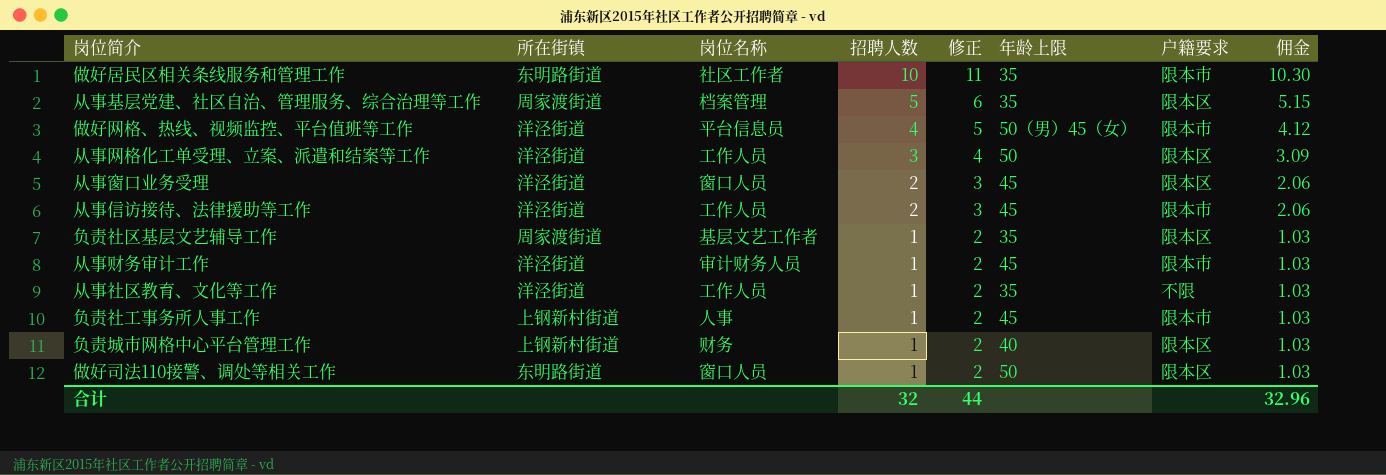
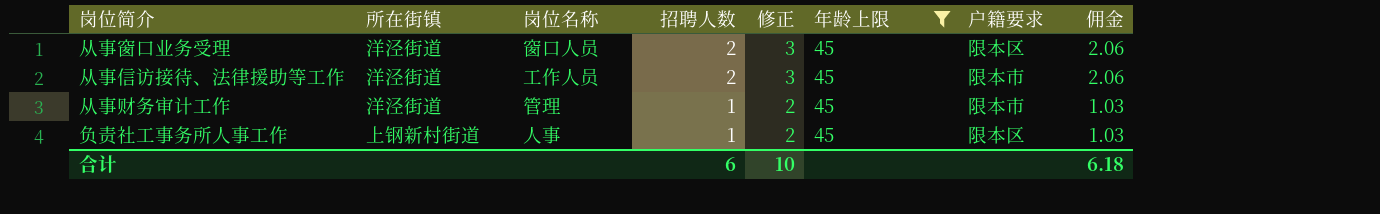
filter: none -> 年龄上限 = 45
从事财务审计工作 | 岗位名称: 审计财务人员 -> 管理
负责社工事务所人事工作 | 户籍要求: 限本市 -> 限本区
合计 | 招聘人数: 32 -> 6
合计 | 修正: 44 -> 10
合计 | 佣金: 32.96 -> 6.18

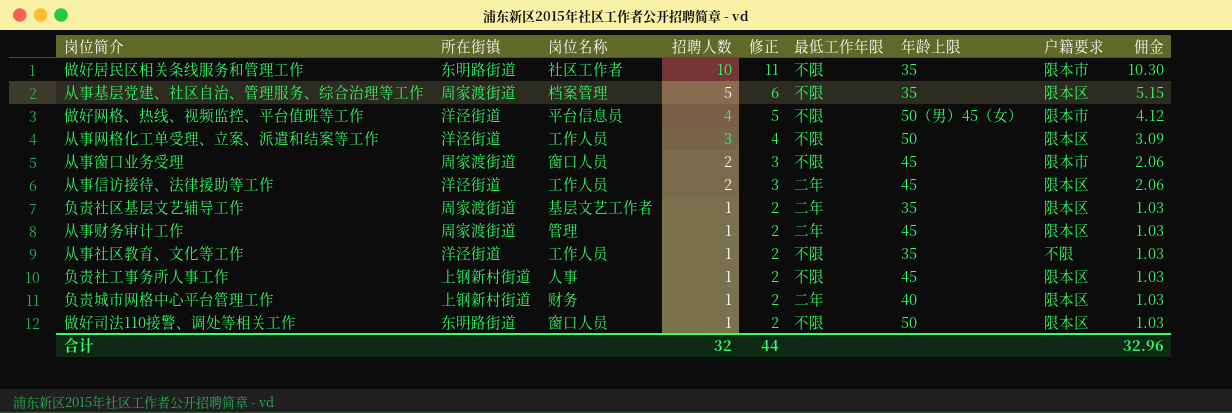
filter: 年龄上限 = 45 -> none
column 最低工作年限 | position: none -> 6
从事窗口业务受理 | 所在街镇: 洋泾街道 -> 周家渡街道
从事窗口业务受理 | 户籍要求: 限本区 -> 限本市
从事信访接待、法律援助等工作 | 户籍要求: 限本市 -> 限本区
从事财务审计工作 | 所在街镇: 洋泾街道 -> 周家渡街道
从事财务审计工作 | 户籍要求: 限本市 -> 限本区
合计 | 招聘人数: 6 -> 32
合计 | 修正: 10 -> 44
合计 | 佣金: 6.18 -> 32.96

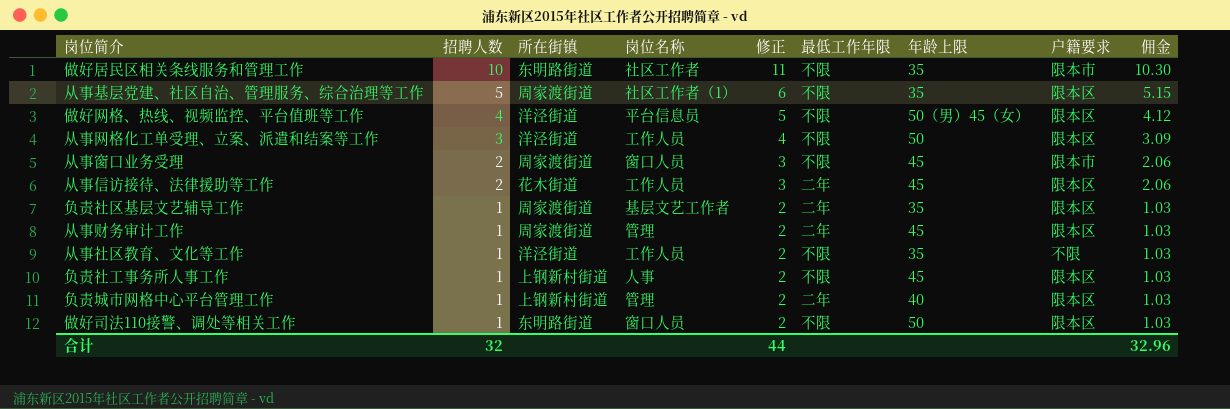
column 招聘人数 | position: 4 -> 2
从事基层党建、社区自治、管理服务、综合治理等工作 | 岗位名称: 档案管理 -> 社区工作者（1）
做好网格、热线、视频监控、平台值班等工作 | 户籍要求: 限本市 -> 限本区
从事信访接待、法律援助等工作 | 所在街镇: 洋泾街道 -> 花木街道
负责城市网格中心平台管理工作 | 岗位名称: 财务 -> 管理

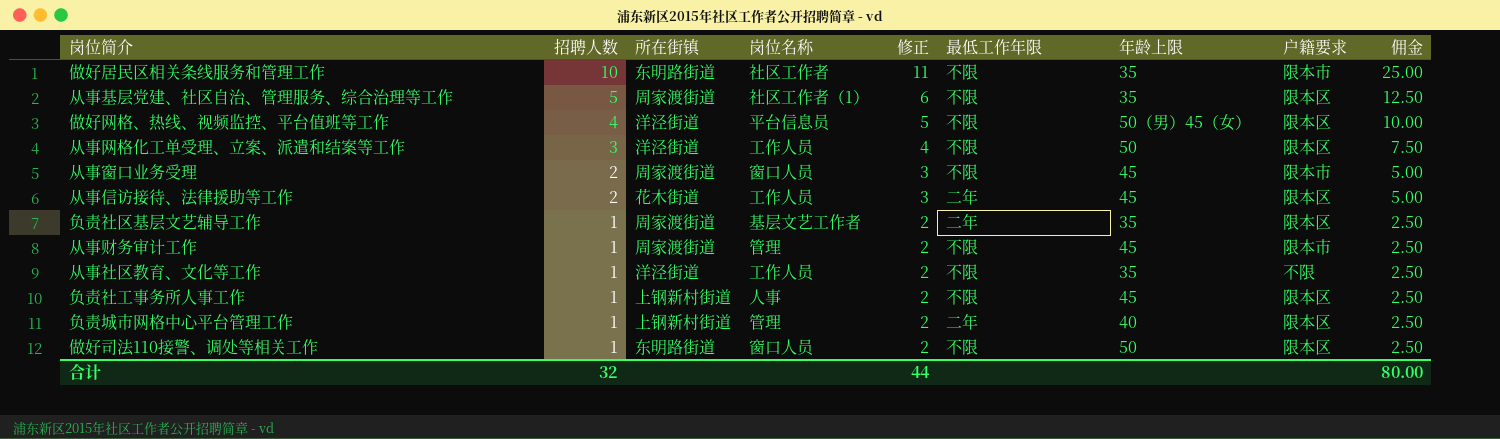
column 佣金 | formula: [招聘人数] * 1.03 -> [招聘人数] * 2.5
从事财务审计工作 | 最低工作年限: 二年 -> 不限
从事财务审计工作 | 户籍要求: 限本区 -> 限本市
合计 | 佣金: 32.96 -> 80.00

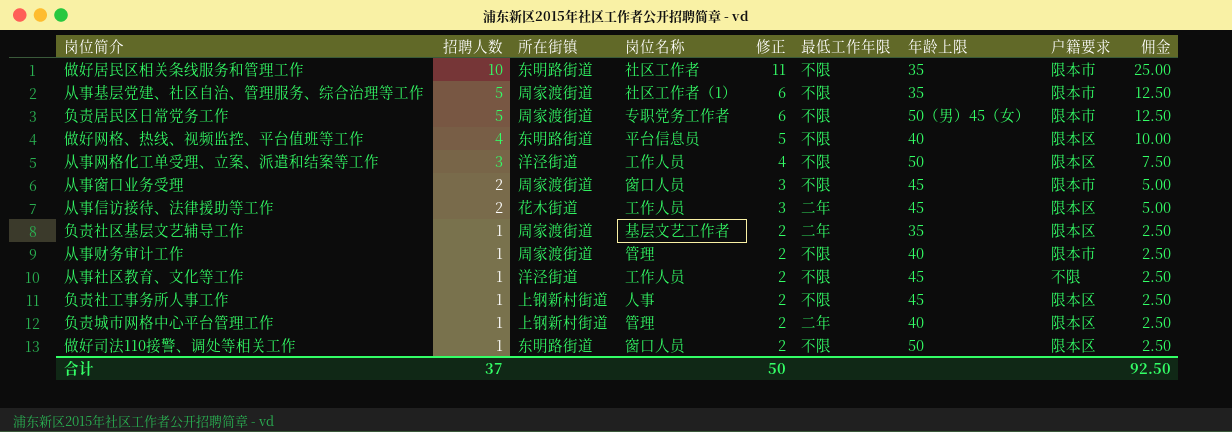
从事基层党建、社区自治、管理服务、综合治理等工作 | 户籍要求: 限本区 -> 限本市
row 负责居民区日常党务工作: none -> 5 | 周家渡街道 | 专职党务工作者 | 6 | 不限 | 50（男）45（女） | 限本市 | 12.50
做好网格、热线、视频监控、平台值班等工作 | 所在街镇: 洋泾街道 -> 东明路街道
做好网格、热线、视频监控、平台值班等工作 | 年龄上限: 50（男）45（女） -> 40
从事财务审计工作 | 年龄上限: 45 -> 40
从事社区教育、文化等工作 | 年龄上限: 35 -> 45
合计 | 招聘人数: 32 -> 37
合计 | 修正: 44 -> 50
合计 | 佣金: 80.00 -> 92.50

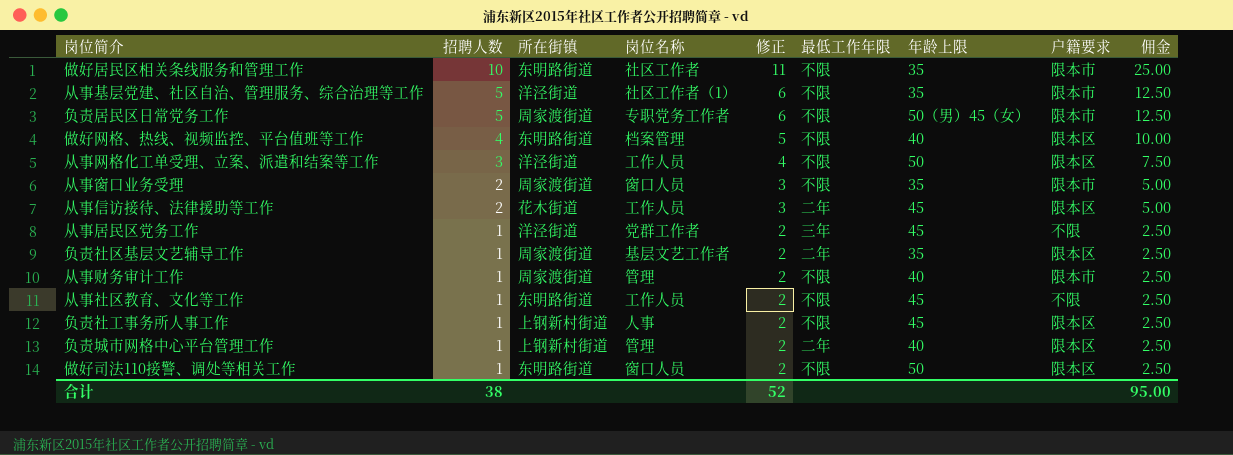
从事基层党建、社区自治、管理服务、综合治理等工作 | 所在街镇: 周家渡街道 -> 洋泾街道
做好网格、热线、视频监控、平台值班等工作 | 岗位名称: 平台信息员 -> 档案管理
从事窗口业务受理 | 年龄上限: 45 -> 35
row 从事居民区党务工作: none -> 1 | 洋泾街道 | 党群工作者 | 2 | 三年 | 45 | 不限 | 2.50
从事社区教育、文化等工作 | 所在街镇: 洋泾街道 -> 东明路街道
合计 | 招聘人数: 37 -> 38
合计 | 修正: 50 -> 52
合计 | 佣金: 92.50 -> 95.00

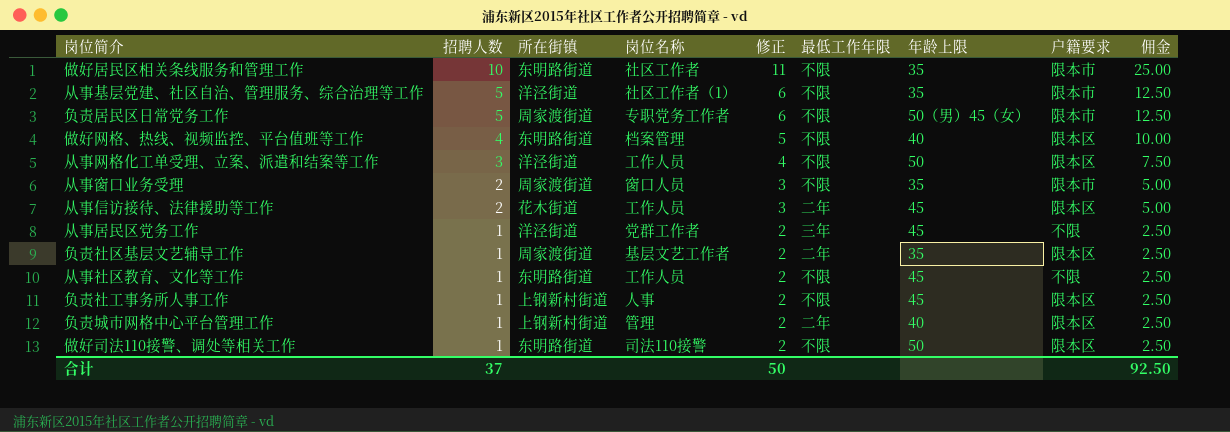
row 从事财务审计工作: 1 | 周家渡街道 | 管理 | 2 | 不限 | 40 | 限本市 | 2.50 -> none
做好司法110接警、调处等相关工作 | 岗位名称: 窗口人员 -> 司法110接警
合计 | 招聘人数: 38 -> 37
合计 | 修正: 52 -> 50
合计 | 佣金: 95.00 -> 92.50

